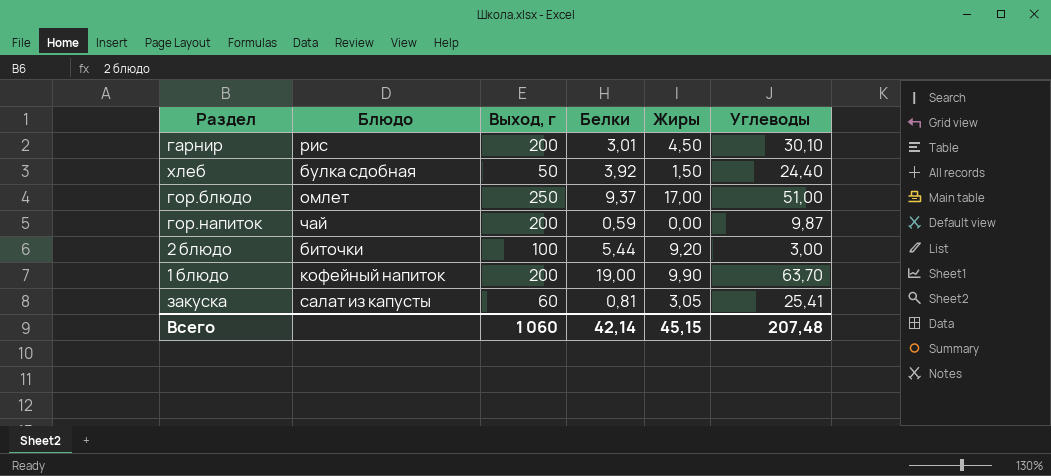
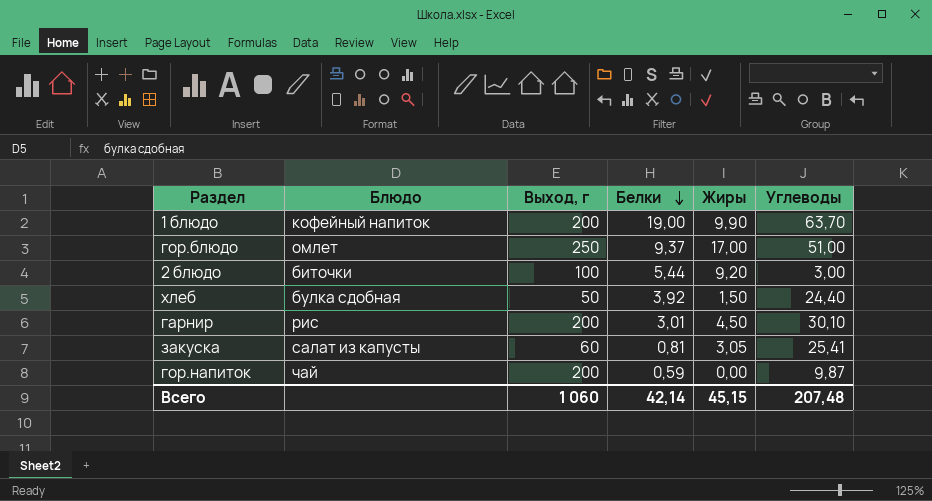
row order: none -> Белки descending

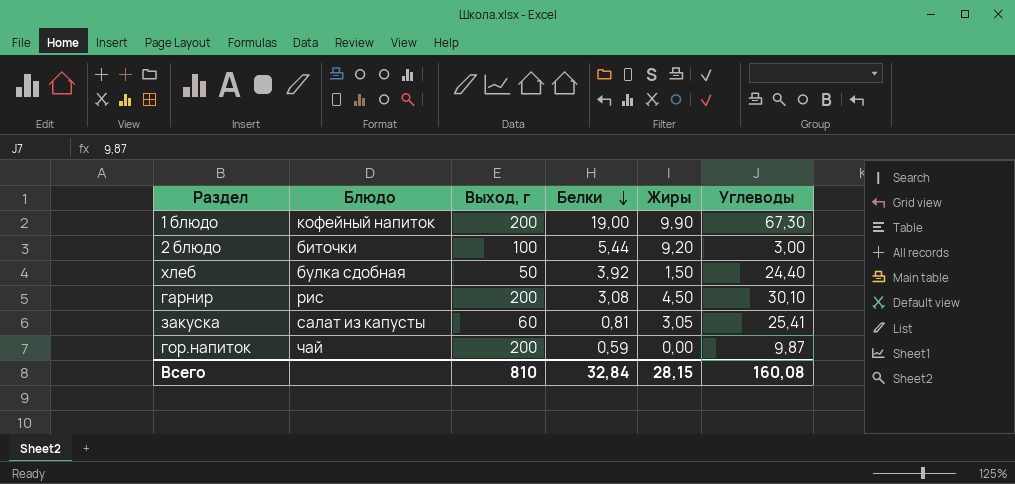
row гор.блюдо: омлет | 250 | 9,37 | 17,00 | 51,00 -> none
1 блюдо | Углеводы: 63,70 -> 67,30
гарнир | Белки: 3,01 -> 3,08
Всего | Выход, г: 1 060 -> 810
Всего | Белки: 42,14 -> 32,84
Всего | Жиры: 45,15 -> 28,15
Всего | Углеводы: 207,48 -> 160,08

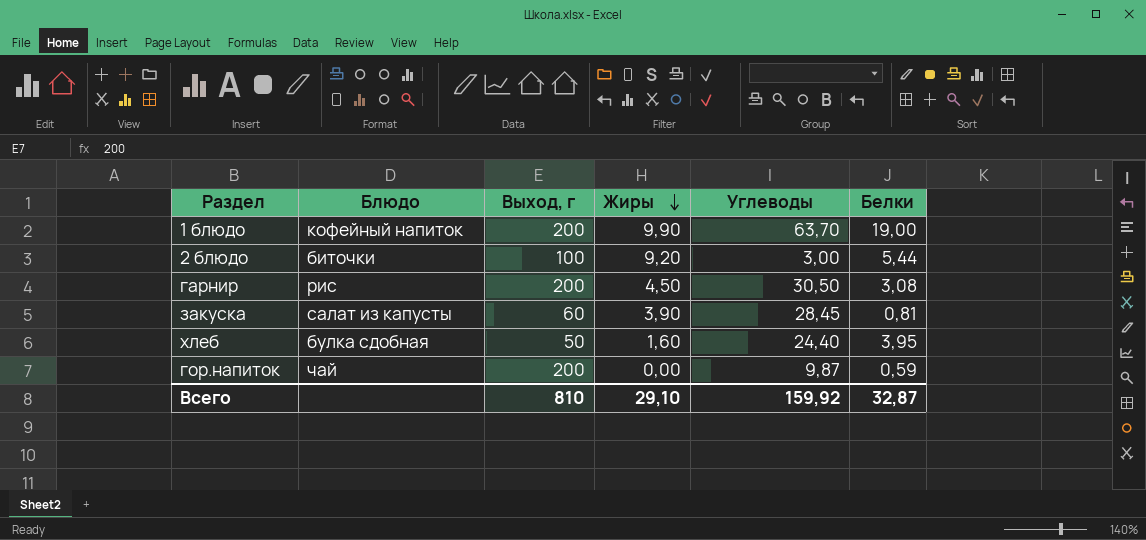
row order: Белки descending -> Жиры descending
column Белки | position: 4 -> 6
1 блюдо | Углеводы: 67,30 -> 63,70
гарнир | Углеводы: 30,10 -> 30,50
закуска | Жиры: 3,05 -> 3,90
закуска | Углеводы: 25,41 -> 28,45
хлеб | Жиры: 1,50 -> 1,60
хлеб | Белки: 3,92 -> 3,95
Всего | Жиры: 28,15 -> 29,10
Всего | Углеводы: 160,08 -> 159,92
Всего | Белки: 32,84 -> 32,87

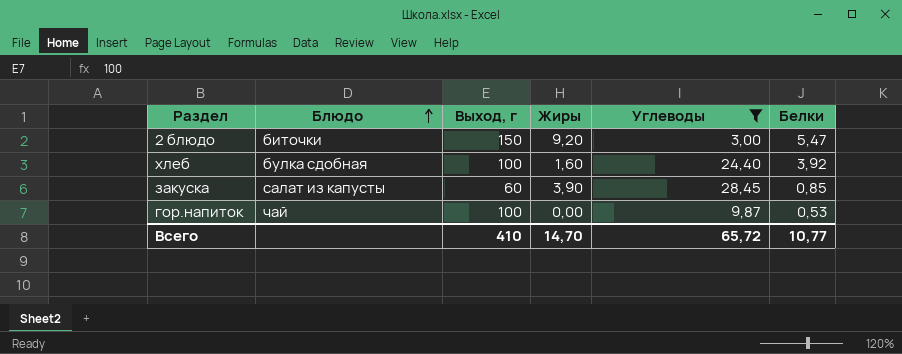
filter: none -> Углеводы <= 28,45
row order: Жиры descending -> Блюдо ascending
2 блюдо | Выход, г: 100 -> 150
2 блюдо | Белки: 5,44 -> 5,47
хлеб | Выход, г: 50 -> 100
хлеб | Белки: 3,95 -> 3,92
закуска | Белки: 0,81 -> 0,85
гор.напиток | Выход, г: 200 -> 100
гор.напиток | Белки: 0,59 -> 0,53
Всего | Выход, г: 810 -> 410
Всего | Жиры: 29,10 -> 14,70
Всего | Углеводы: 159,92 -> 65,72
Всего | Белки: 32,87 -> 10,77

